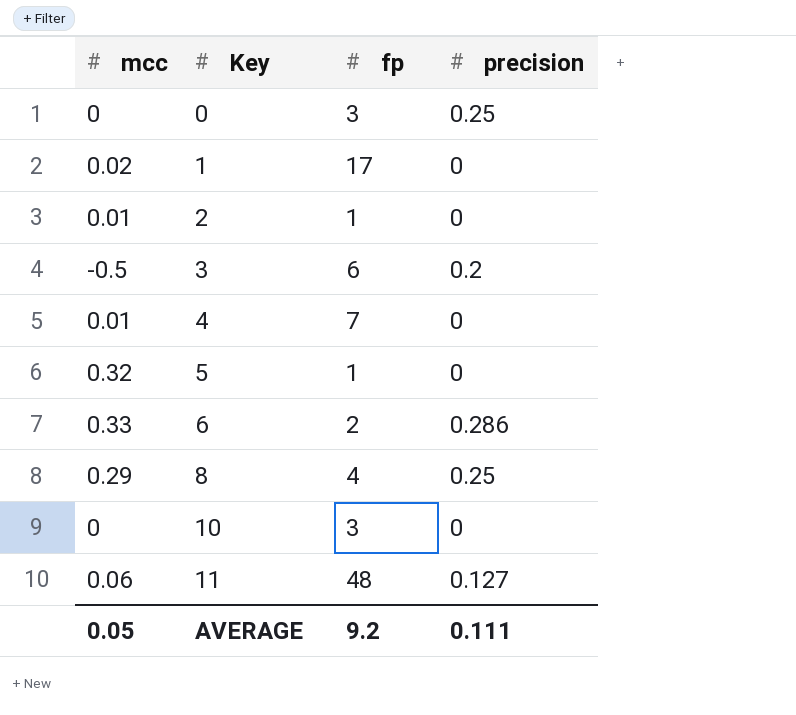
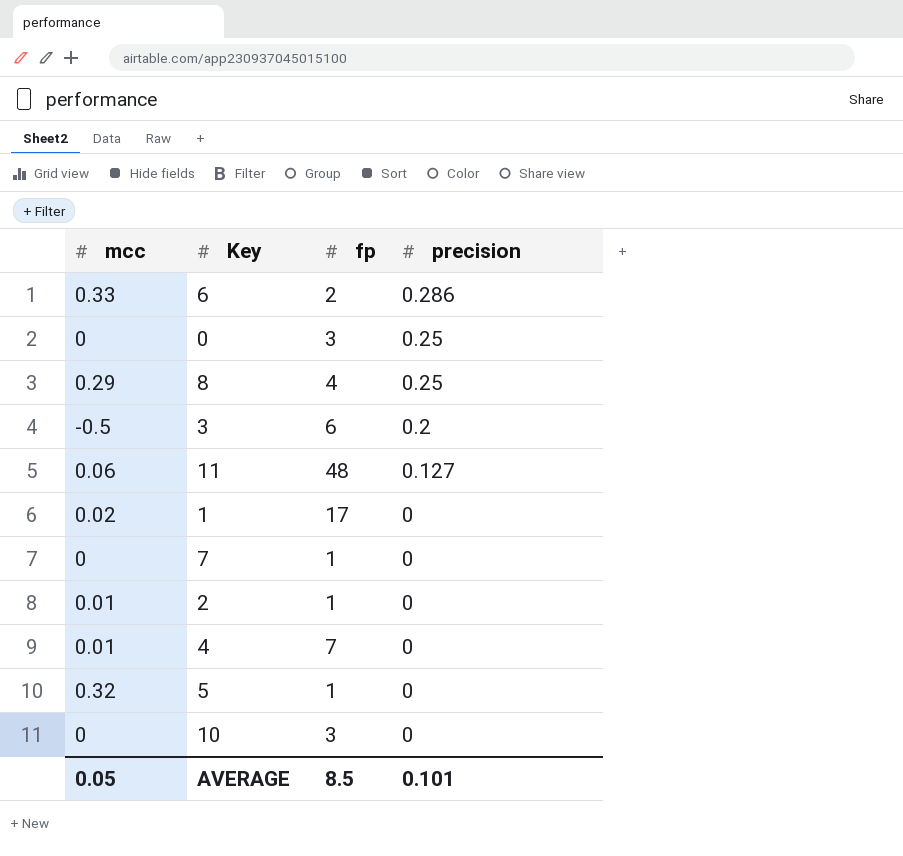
row order: Key ascending -> precision descending
row 7: none -> 0 | 1 | 0
AVERAGE | fp: 9.2 -> 8.5
AVERAGE | precision: 0.111 -> 0.101

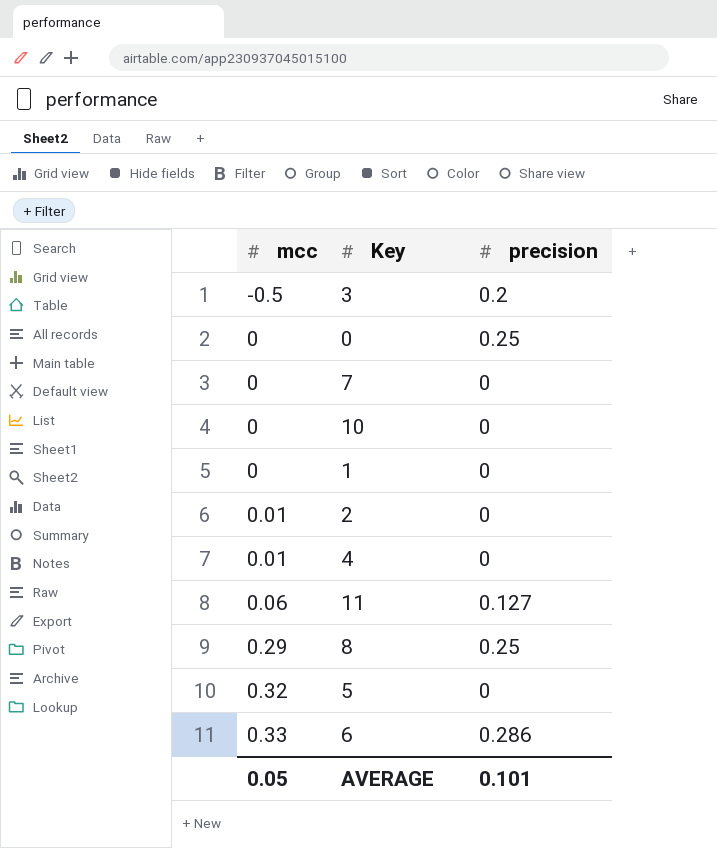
row order: precision descending -> mcc ascending
column fp | position: 3 -> none
1 | mcc: 0.02 -> 0

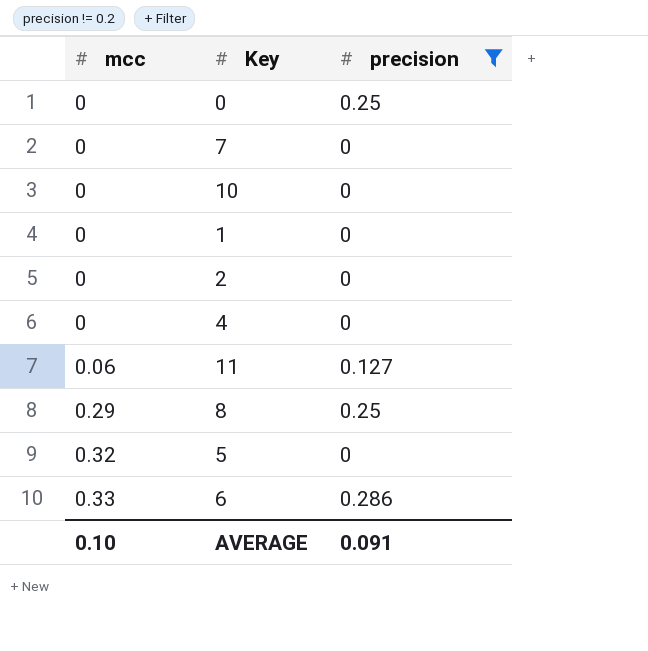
filter: none -> precision != 0.2
2 | mcc: 0.01 -> 0
4 | mcc: 0.01 -> 0
AVERAGE | mcc: 0.05 -> 0.10
AVERAGE | precision: 0.101 -> 0.091

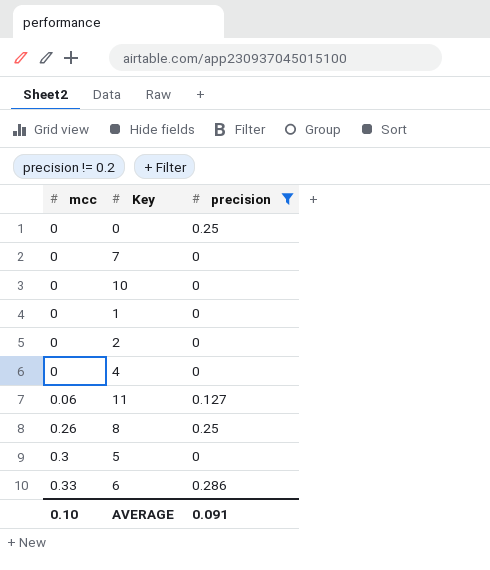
8 | mcc: 0.29 -> 0.26
5 | mcc: 0.32 -> 0.3

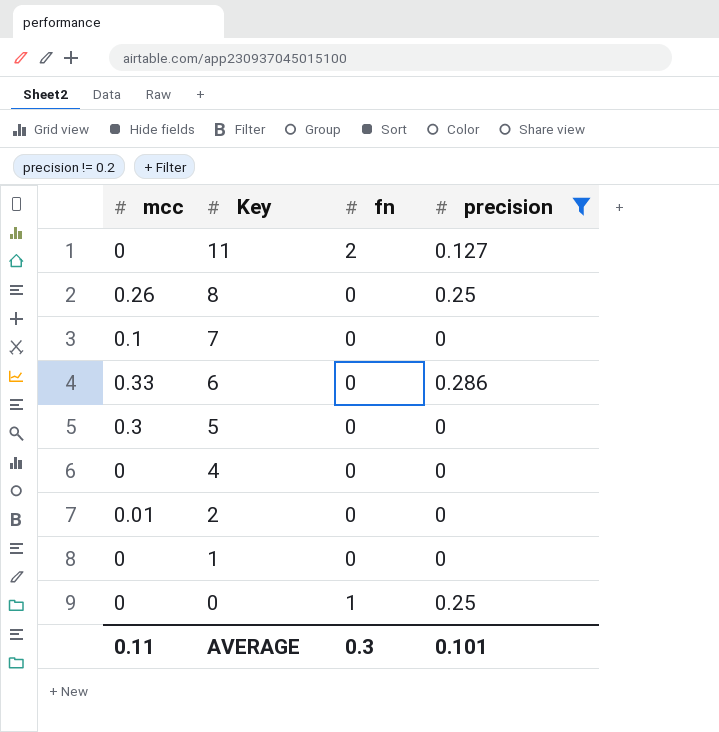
row order: mcc ascending -> Key descending
column fn | position: none -> 3
row 10: 0 | 0 -> none
11 | mcc: 0.06 -> 0
7 | mcc: 0 -> 0.1
2 | mcc: 0 -> 0.01
AVERAGE | mcc: 0.10 -> 0.11
AVERAGE | precision: 0.091 -> 0.101

